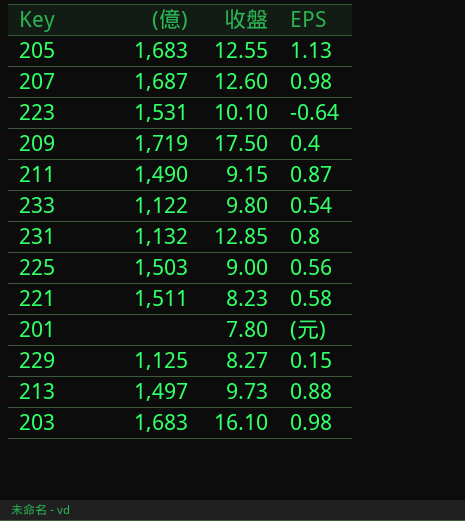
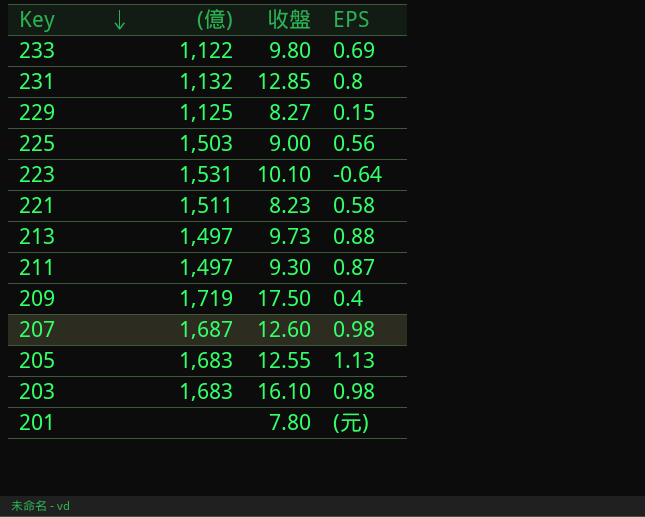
row order: none -> Key descending
233 | EPS: 0.54 -> 0.69
211 | (億): 1,490 -> 1,497
211 | 收盤: 9.15 -> 9.30

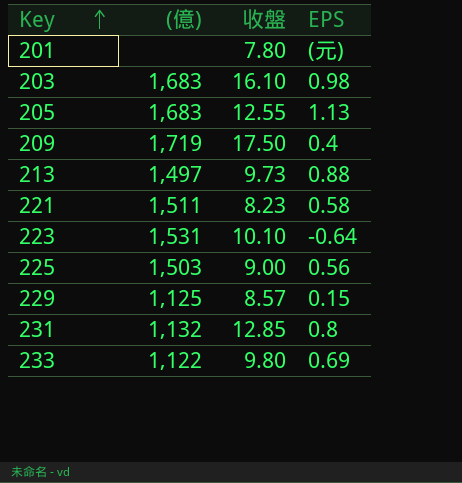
row order: Key descending -> Key ascending
row 211: 1,497 | 9.30 | 0.87 -> none
row 207: 1,687 | 12.60 | 0.98 -> none
229 | 收盤: 8.27 -> 8.57

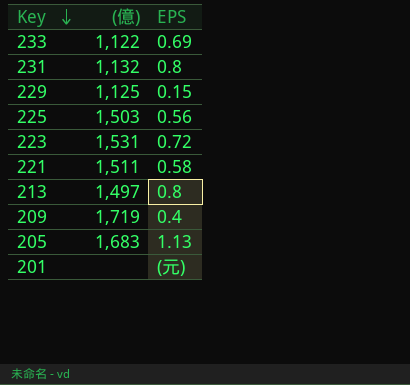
row order: Key ascending -> Key descending
column 收盤 | position: 3 -> none
row 203: 1,683 | 16.10 | 0.98 -> none
223 | EPS: -0.64 -> 0.72
213 | EPS: 0.88 -> 0.8

